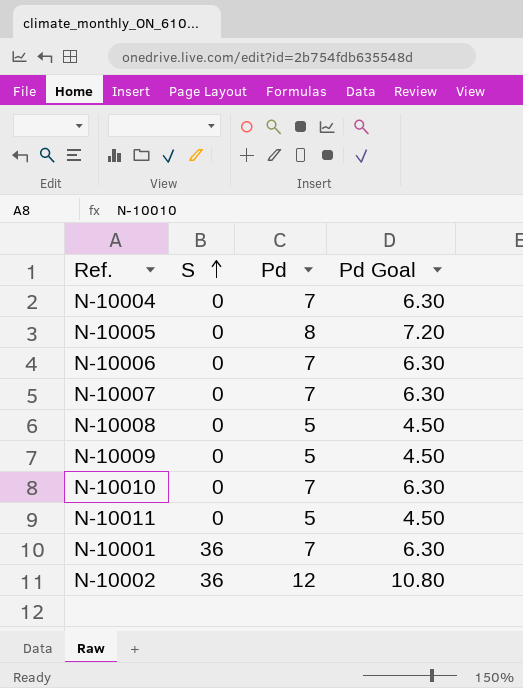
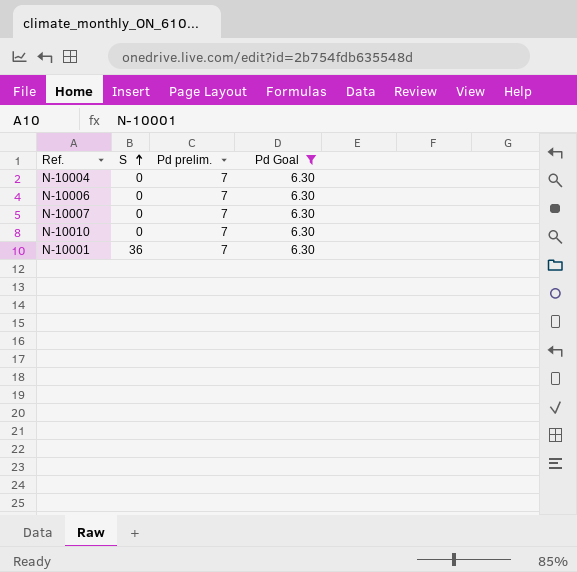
filter: none -> Pd Goal = 6.30
column name: Pd -> Pd prelim.

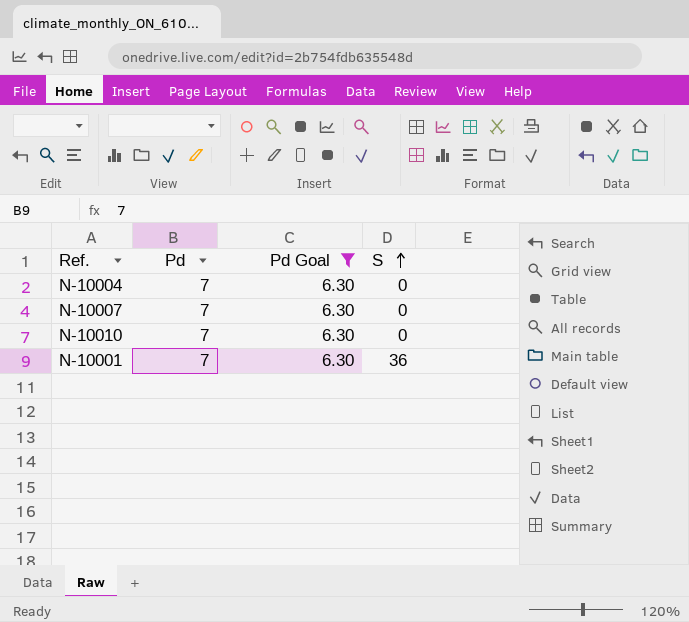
column name: Pd prelim. -> Pd
column S | position: 2 -> 4
row N-10006: 0 | 7 | 6.30 -> none

